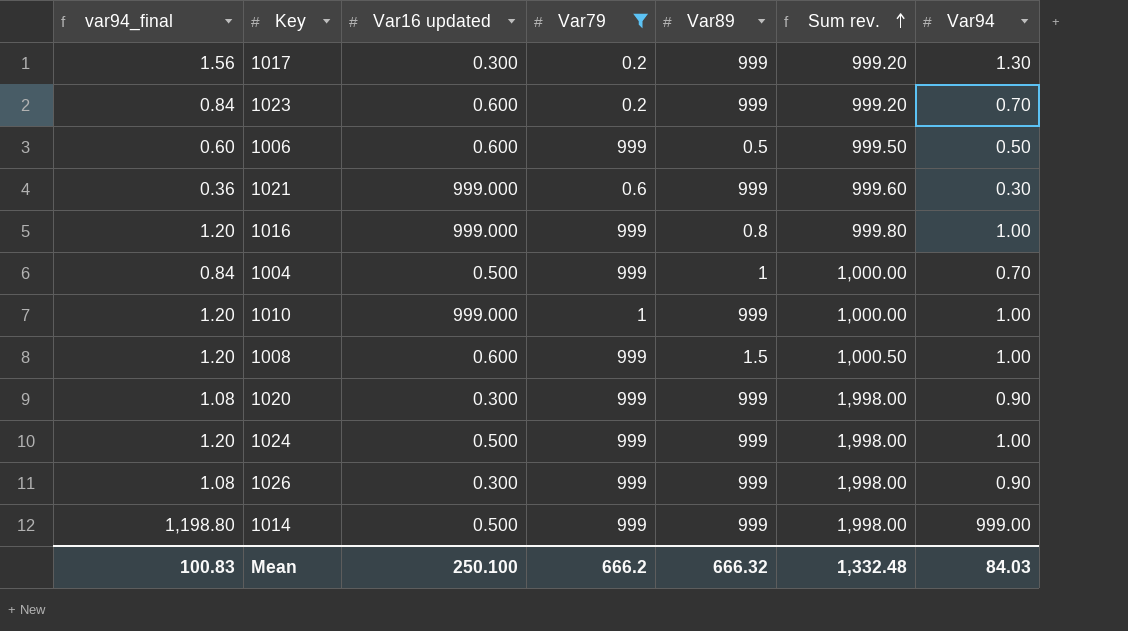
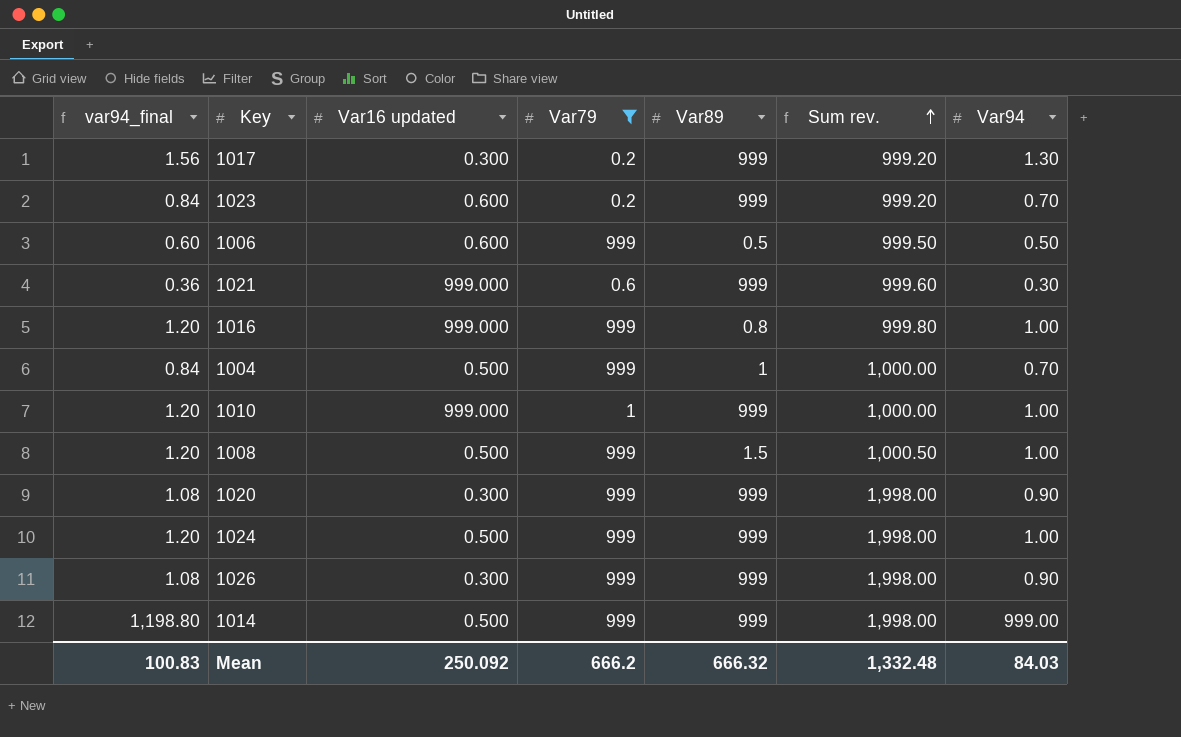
1008 | Var16 updated: 0.600 -> 0.500
Mean | Var16 updated: 250.100 -> 250.092

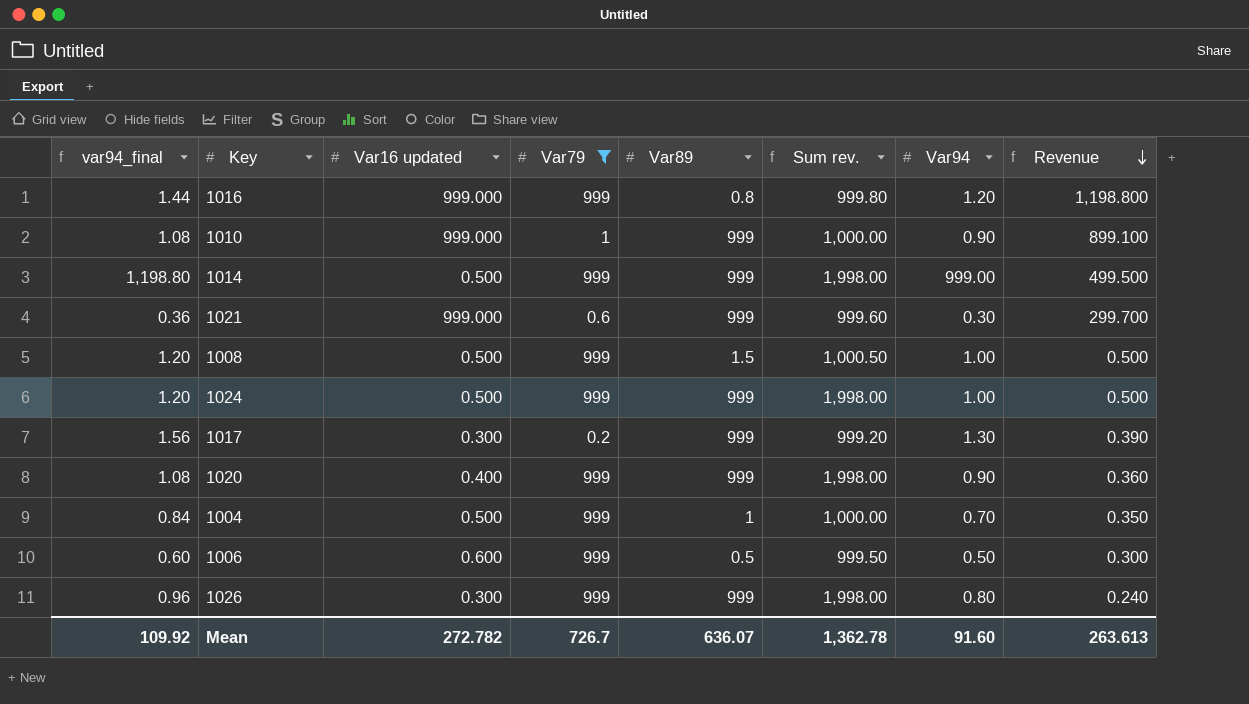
row order: Sum rev. ascending -> Revenue descending
column Revenue | formula: none -> [Var16 updated] * [Var94]
row 1023: 0.84 | 0.600 | 0.2 | 999 | 999.20 | 0.70 -> none
1016 | var94_final: 1.20 -> 1.44
1016 | Var94: 1.00 -> 1.20
1010 | var94_final: 1.20 -> 1.08
1010 | Var94: 1.00 -> 0.90
1020 | Var16 updated: 0.300 -> 0.400
1026 | var94_final: 1.08 -> 0.96
1026 | Var94: 0.90 -> 0.80
Mean | var94_final: 100.83 -> 109.92
Mean | Var16 updated: 250.092 -> 272.782
Mean | Var79: 666.2 -> 726.7
Mean | Var89: 666.32 -> 636.07
Mean | Sum rev.: 1,332.48 -> 1,362.78
Mean | Var94: 84.03 -> 91.60

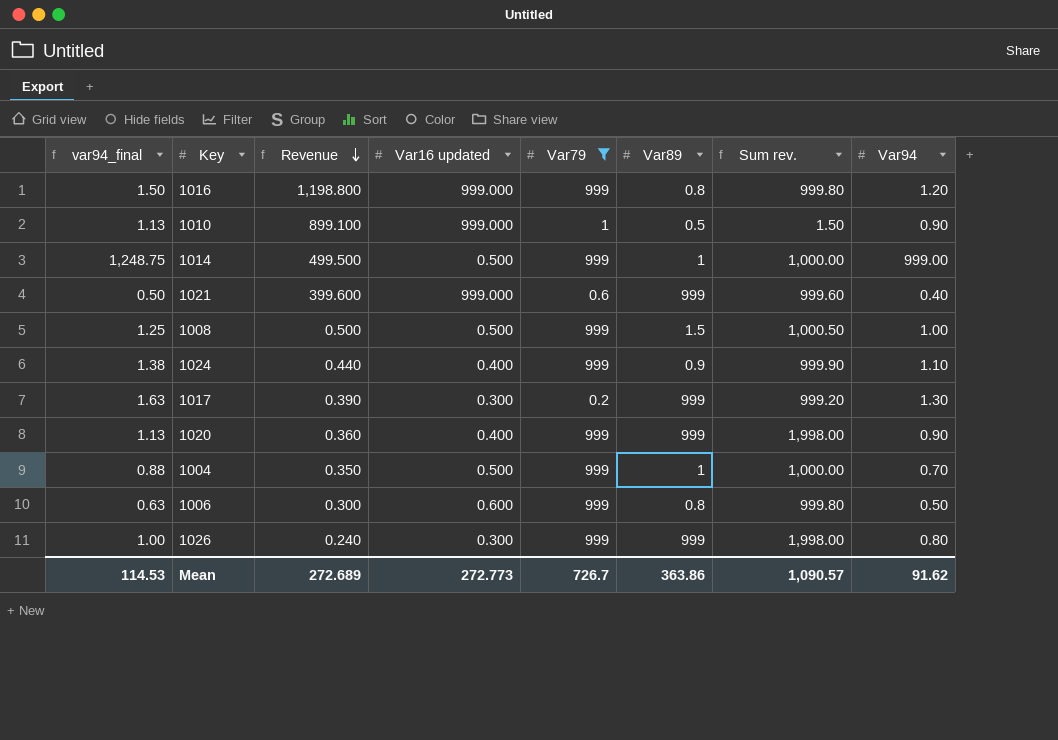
column var94_final | formula: [Var94] * 1.2 -> [Var94] * 1.25
column Revenue | position: 8 -> 3
1010 | Var89: 999 -> 0.5
1010 | Sum rev.: 1,000.00 -> 1.50
1014 | Var89: 999 -> 1
1014 | Sum rev.: 1,998.00 -> 1,000.00
1021 | Revenue: 299.700 -> 399.600
1021 | Var94: 0.30 -> 0.40
1024 | Revenue: 0.500 -> 0.440
1024 | Var16 updated: 0.500 -> 0.400
1024 | Var89: 999 -> 0.9
1024 | Sum rev.: 1,998.00 -> 999.90
1024 | Var94: 1.00 -> 1.10
1006 | Var89: 0.5 -> 0.8
1006 | Sum rev.: 999.50 -> 999.80
Mean | var94_final: 109.92 -> 114.53
Mean | Revenue: 263.613 -> 272.689
Mean | Var16 updated: 272.782 -> 272.773
Mean | Var89: 636.07 -> 363.86
Mean | Sum rev.: 1,362.78 -> 1,090.57
Mean | Var94: 91.60 -> 91.62

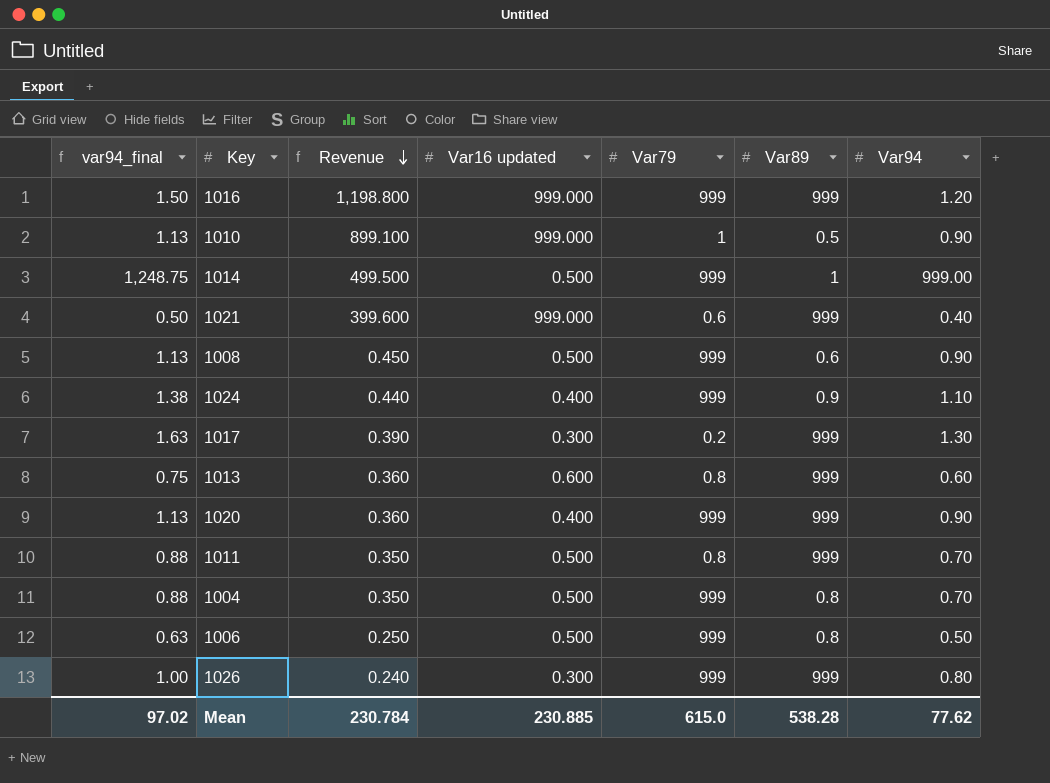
filter: Var79 != 0.8 -> none
column Sum rev. | formula: [Var79] + [Var89] -> none
1016 | Var89: 0.8 -> 999
1008 | var94_final: 1.25 -> 1.13
1008 | Revenue: 0.500 -> 0.450
1008 | Var89: 1.5 -> 0.6
1008 | Var94: 1.00 -> 0.90
1004 | Var89: 1 -> 0.8
1006 | Revenue: 0.300 -> 0.250
1006 | Var16 updated: 0.600 -> 0.500
Mean | var94_final: 114.53 -> 97.02
Mean | Revenue: 272.689 -> 230.784
Mean | Var16 updated: 272.773 -> 230.885
Mean | Var79: 726.7 -> 615.0
Mean | Var89: 363.86 -> 538.28
Mean | Var94: 91.62 -> 77.62

